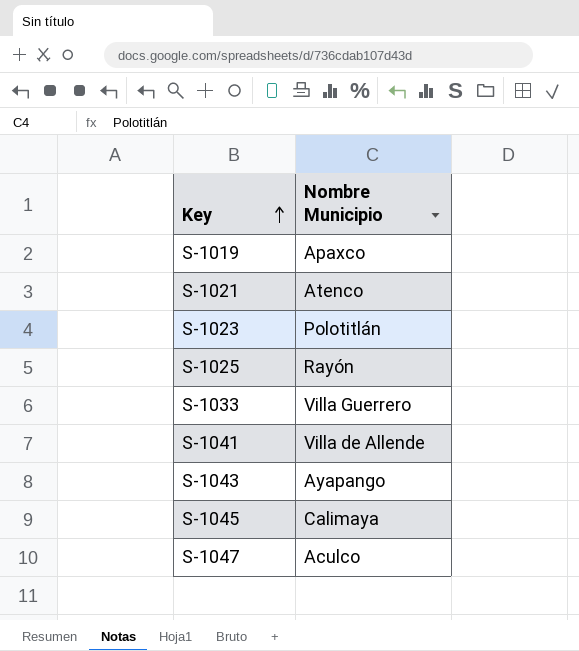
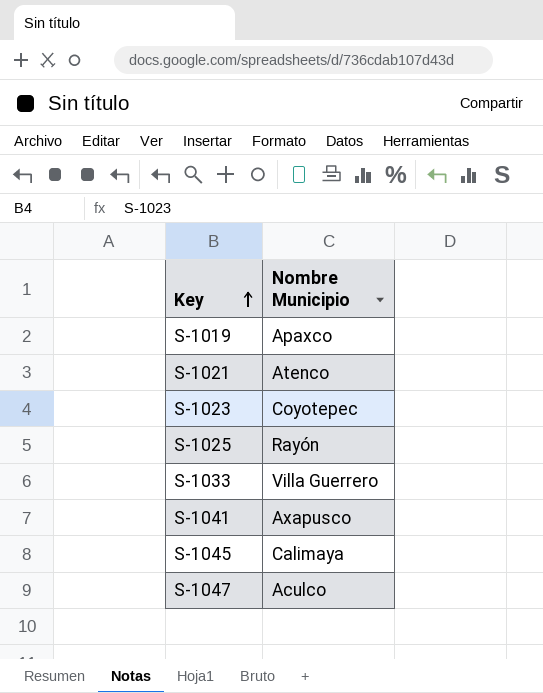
row S-1043: Ayapango -> none
S-1023 | Nombre Municipio: Polotitlán -> Coyotepec
S-1041 | Nombre Municipio: Villa de Allende -> Axapusco

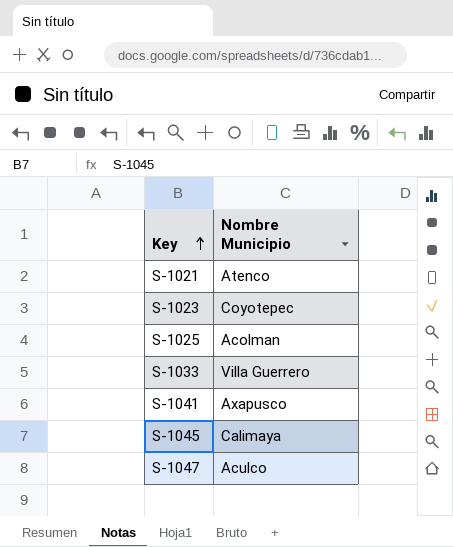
row S-1019: Apaxco -> none
S-1025 | Nombre Municipio: Rayón -> Acolman

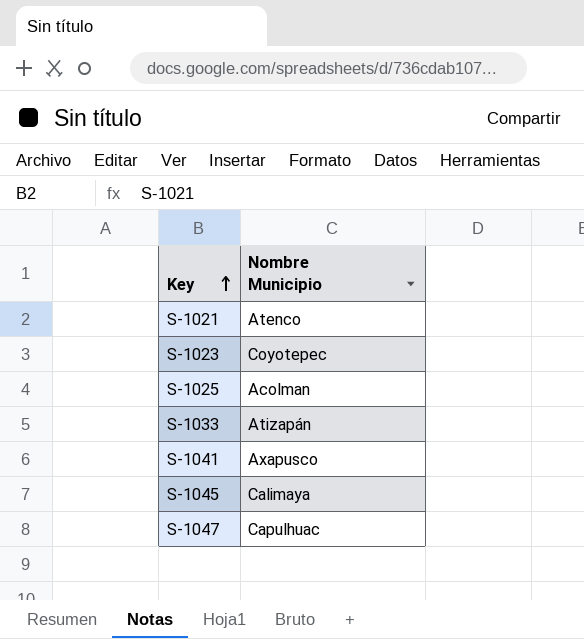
S-1033 | Nombre Municipio: Villa Guerrero -> Atizapán
S-1047 | Nombre Municipio: Aculco -> Capulhuac

